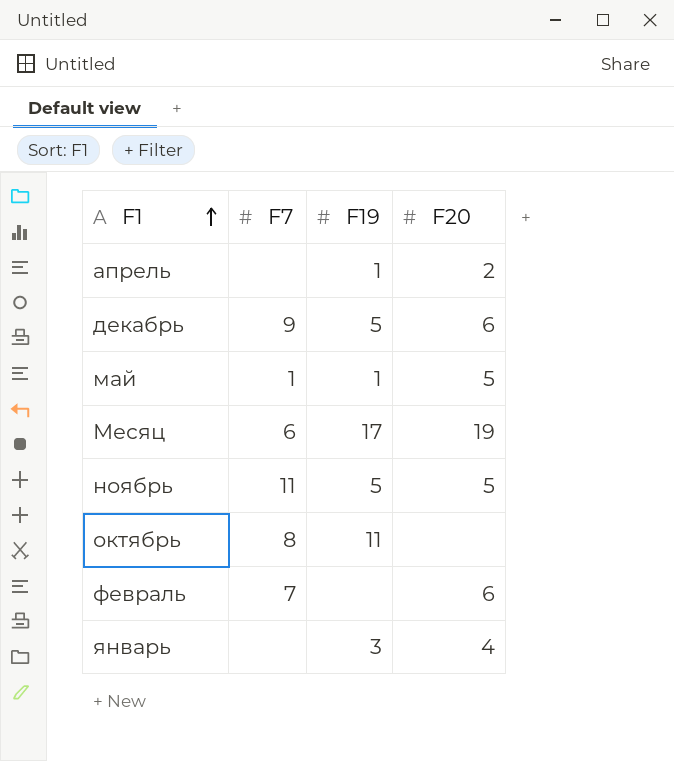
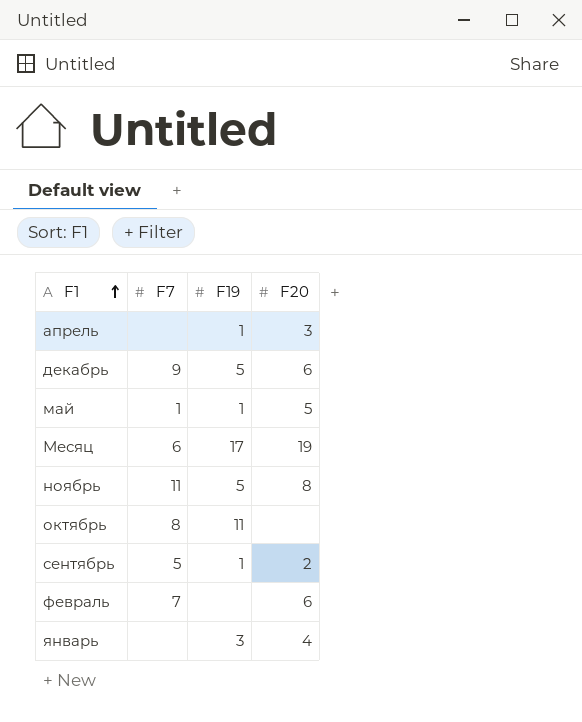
апрель | F20: 2 -> 3
ноябрь | F20: 5 -> 8
row сентябрь: none -> 5 | 1 | 2

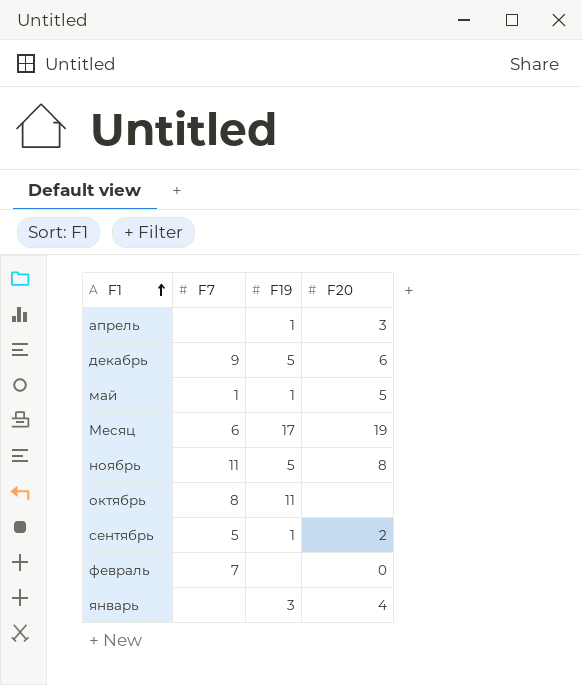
февраль | F20: 6 -> 0

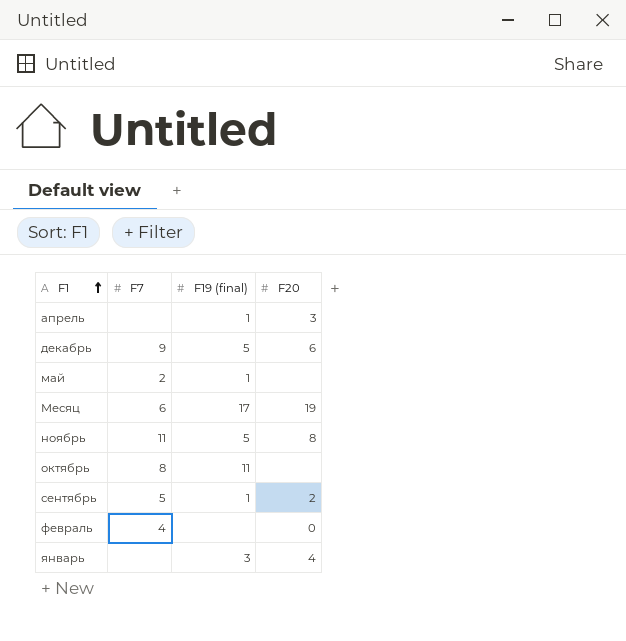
column name: F19 -> F19 (final)
май | F7: 1 -> 2
май | F20: 5 -> none
февраль | F7: 7 -> 4

